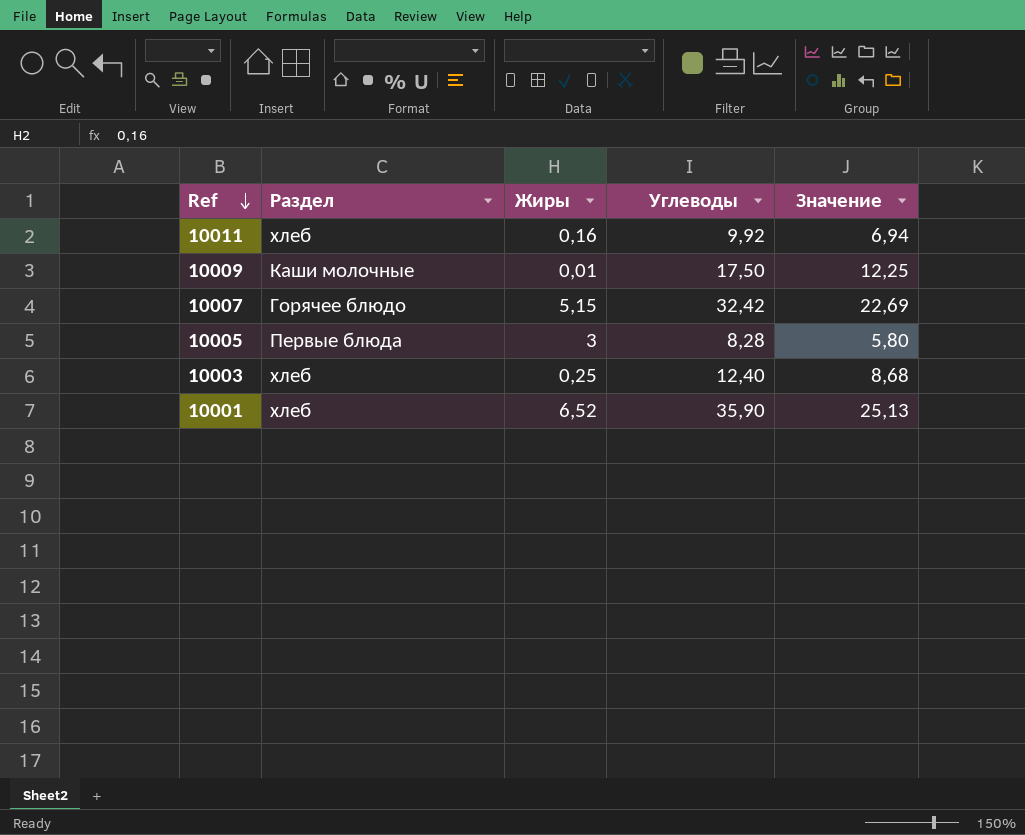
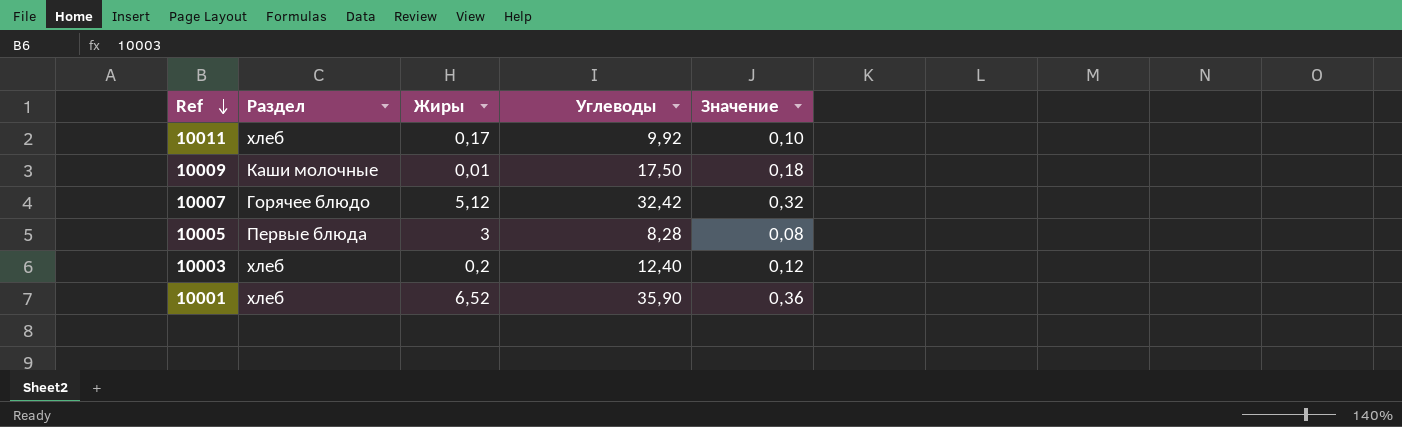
column Значение | formula: [Углеводы] * 0,7 -> [Углеводы] * 0,01
10011 | Жиры: 0,16 -> 0,17
10007 | Жиры: 5,15 -> 5,12
10003 | Жиры: 0,25 -> 0,2

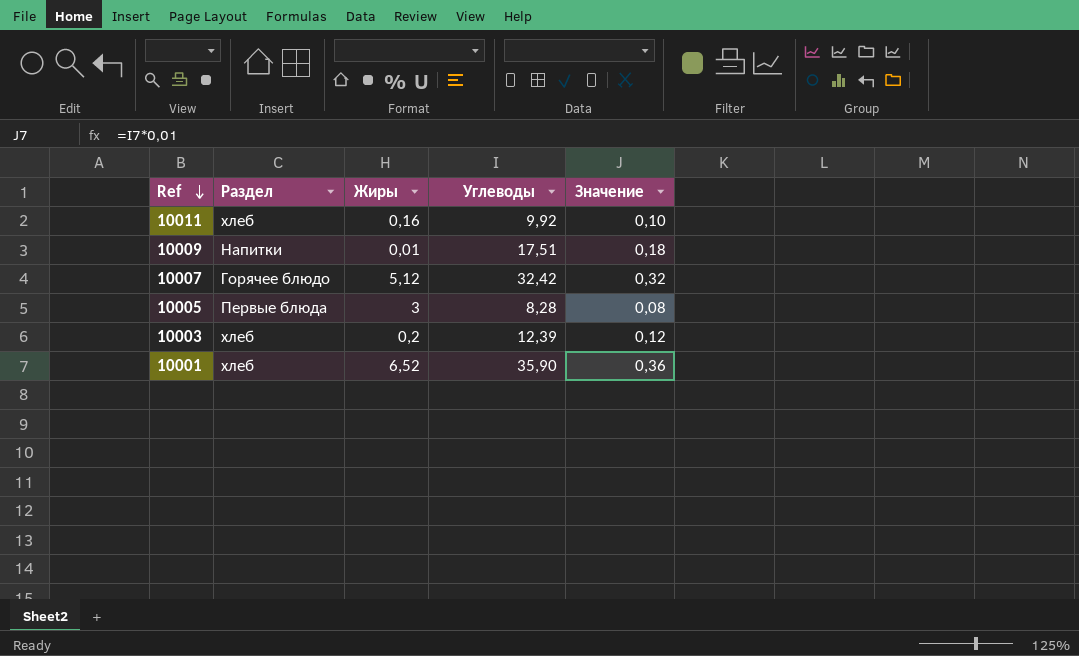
10011 | Жиры: 0,17 -> 0,16
10009 | Раздел: Каши молочные -> Напитки
10009 | Углеводы: 17,50 -> 17,51
10003 | Углеводы: 12,40 -> 12,39

